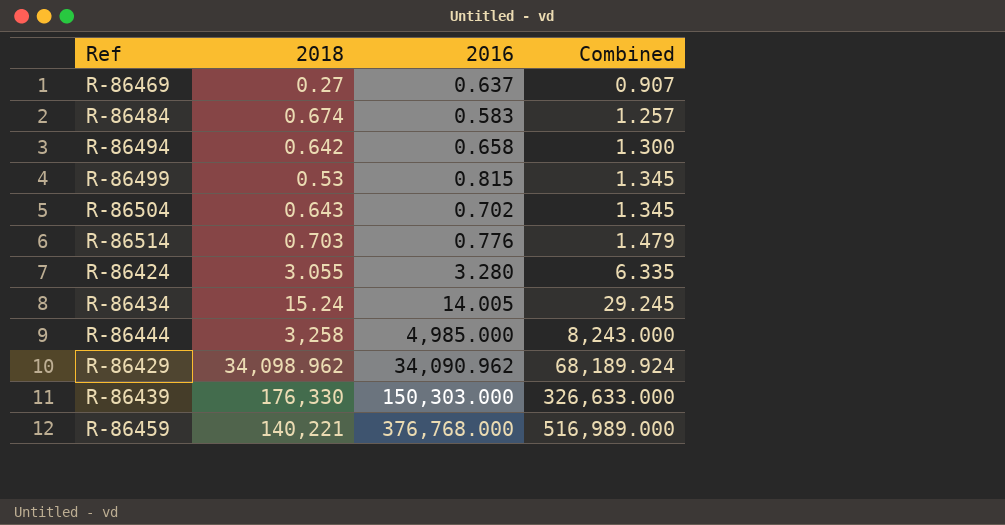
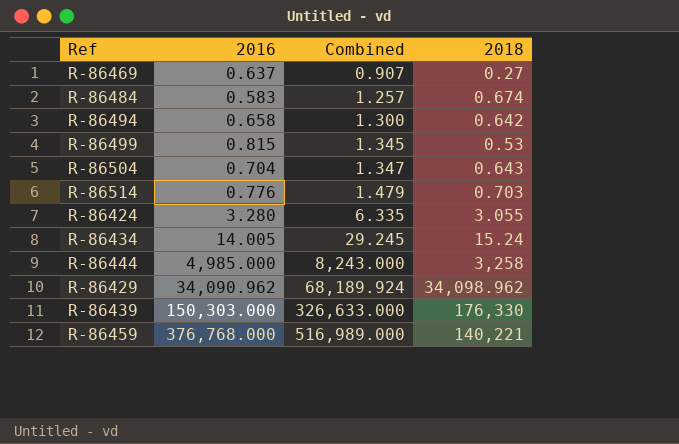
column 2018 | position: 2 -> 4
R-86504 | 2016: 0.702 -> 0.704
R-86504 | Combined: 1.345 -> 1.347

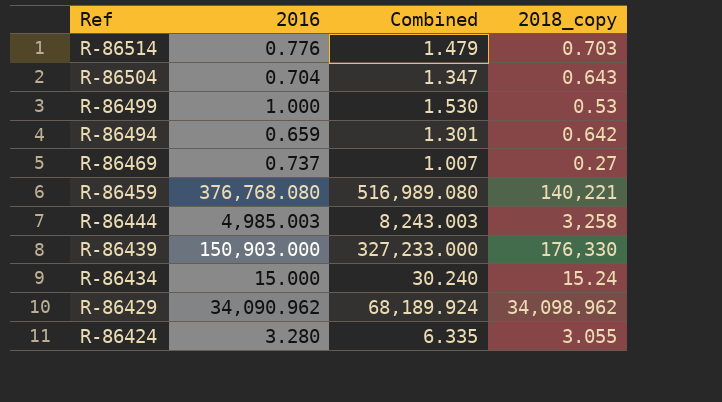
row order: Combined ascending -> Ref descending
column name: 2018 -> 2018_copy
row R-86484: 0.583 | 1.257 | 0.674 -> none
R-86499 | 2016: 0.815 -> 1.000
R-86499 | Combined: 1.345 -> 1.530
R-86494 | 2016: 0.658 -> 0.659
R-86494 | Combined: 1.300 -> 1.301
R-86469 | 2016: 0.637 -> 0.737
R-86469 | Combined: 0.907 -> 1.007
R-86459 | 2016: 376,768.000 -> 376,768.080
R-86459 | Combined: 516,989.000 -> 516,989.080
R-86444 | 2016: 4,985.000 -> 4,985.003
R-86444 | Combined: 8,243.000 -> 8,243.003
R-86439 | 2016: 150,303.000 -> 150,903.000
R-86439 | Combined: 326,633.000 -> 327,233.000
R-86434 | 2016: 14.005 -> 15.000
R-86434 | Combined: 29.245 -> 30.240

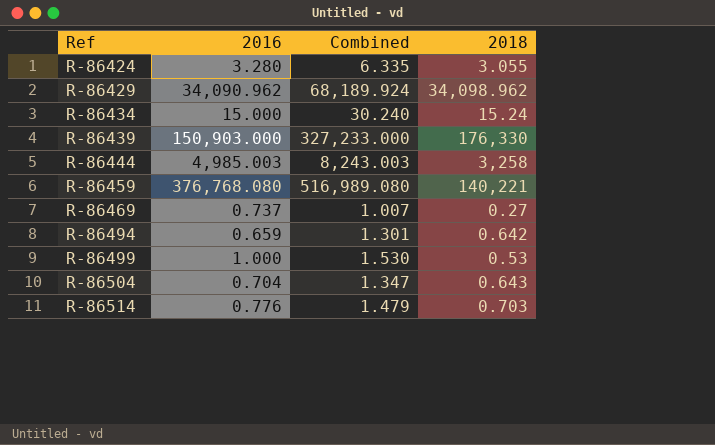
row order: Ref descending -> Ref ascending
column name: 2018_copy -> 2018

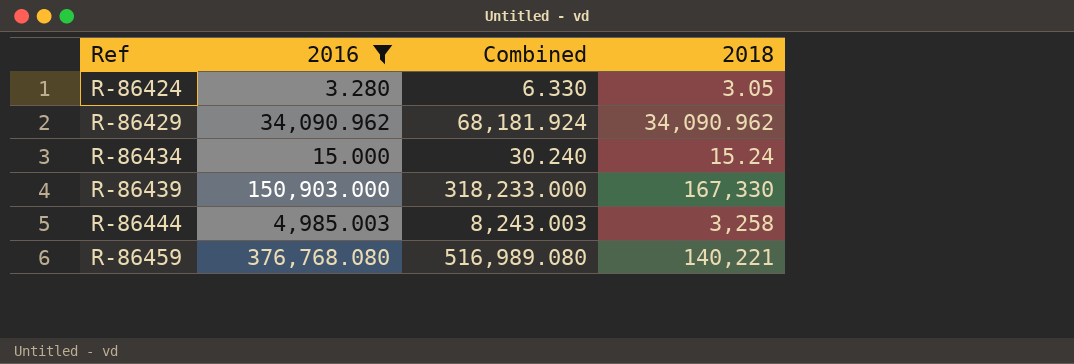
filter: none -> 2016 >= 3.280
R-86424 | Combined: 6.335 -> 6.330
R-86424 | 2018: 3.055 -> 3.05
R-86429 | Combined: 68,189.924 -> 68,181.924
R-86429 | 2018: 34,098.962 -> 34,090.962
R-86439 | Combined: 327,233.000 -> 318,233.000
R-86439 | 2018: 176,330 -> 167,330

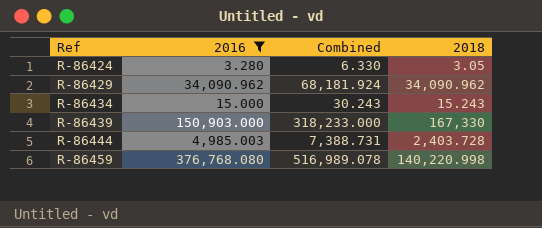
R-86434 | Combined: 30.240 -> 30.243
R-86434 | 2018: 15.24 -> 15.243
R-86444 | Combined: 8,243.003 -> 7,388.731
R-86444 | 2018: 3,258 -> 2,403.728
R-86459 | Combined: 516,989.080 -> 516,989.078
R-86459 | 2018: 140,221 -> 140,220.998

